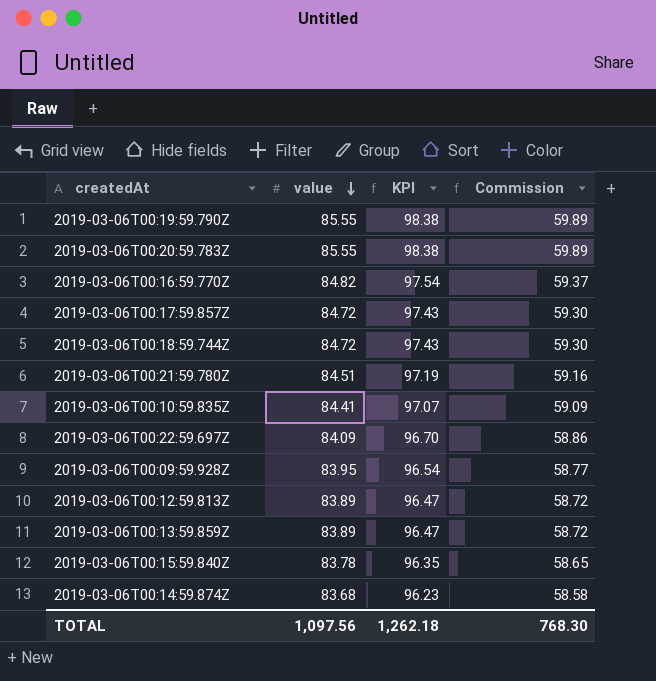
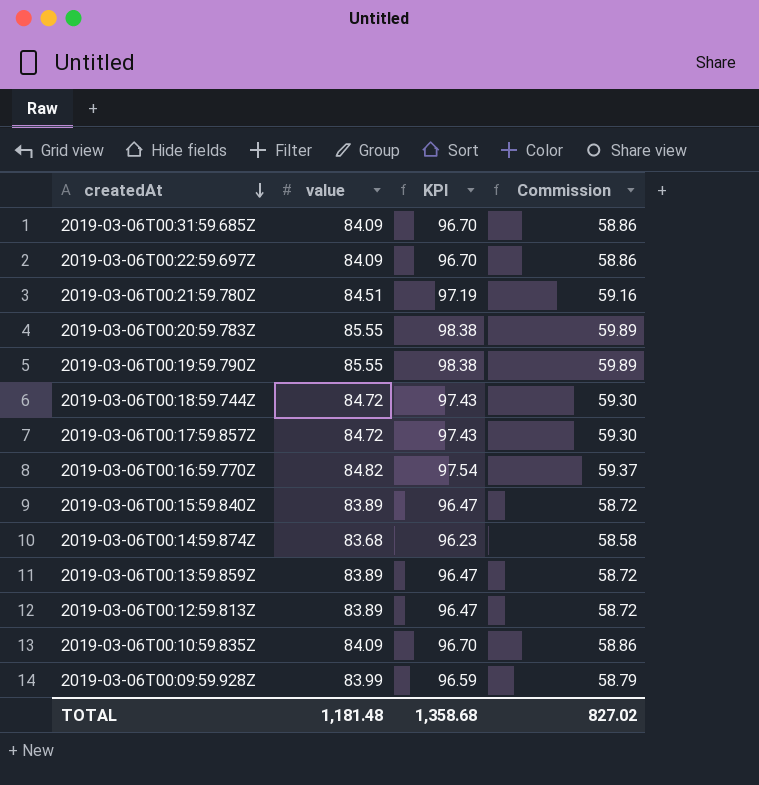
row order: value descending -> createdAt descending
row 2019-03-06T00:31:59.685Z: none -> 84.09 | 96.70 | 58.86
2019-03-06T00:15:59.840Z | value: 83.78 -> 83.89
2019-03-06T00:15:59.840Z | KPI: 96.35 -> 96.47
2019-03-06T00:15:59.840Z | Commission: 58.65 -> 58.72
2019-03-06T00:10:59.835Z | value: 84.41 -> 84.09
2019-03-06T00:10:59.835Z | KPI: 97.07 -> 96.70
2019-03-06T00:10:59.835Z | Commission: 59.09 -> 58.86
2019-03-06T00:09:59.928Z | value: 83.95 -> 83.99
2019-03-06T00:09:59.928Z | KPI: 96.54 -> 96.59
2019-03-06T00:09:59.928Z | Commission: 58.77 -> 58.79
TOTAL | value: 1,097.56 -> 1,181.48
TOTAL | KPI: 1,262.18 -> 1,358.68
TOTAL | Commission: 768.30 -> 827.02

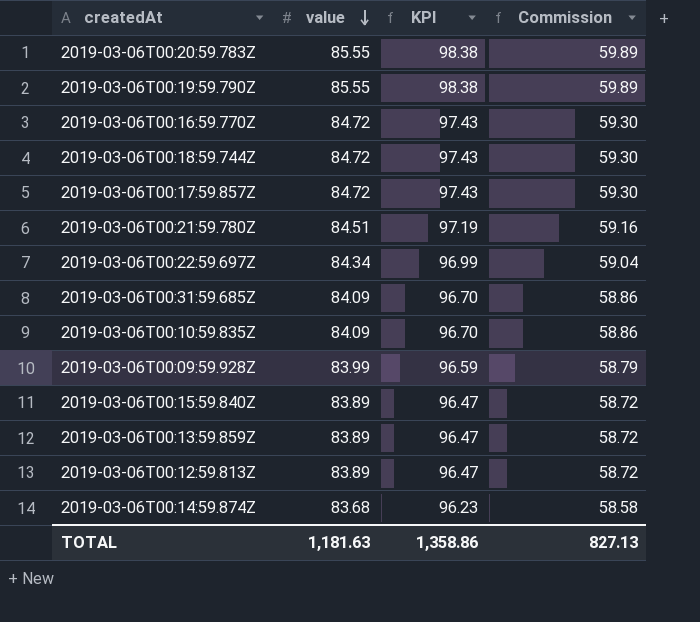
row order: createdAt descending -> value descending
2019-03-06T00:16:59.770Z | value: 84.82 -> 84.72
2019-03-06T00:16:59.770Z | KPI: 97.54 -> 97.43
2019-03-06T00:16:59.770Z | Commission: 59.37 -> 59.30
2019-03-06T00:22:59.697Z | value: 84.09 -> 84.34
2019-03-06T00:22:59.697Z | KPI: 96.70 -> 96.99
2019-03-06T00:22:59.697Z | Commission: 58.86 -> 59.04
TOTAL | value: 1,181.48 -> 1,181.63
TOTAL | KPI: 1,358.68 -> 1,358.86
TOTAL | Commission: 827.02 -> 827.13

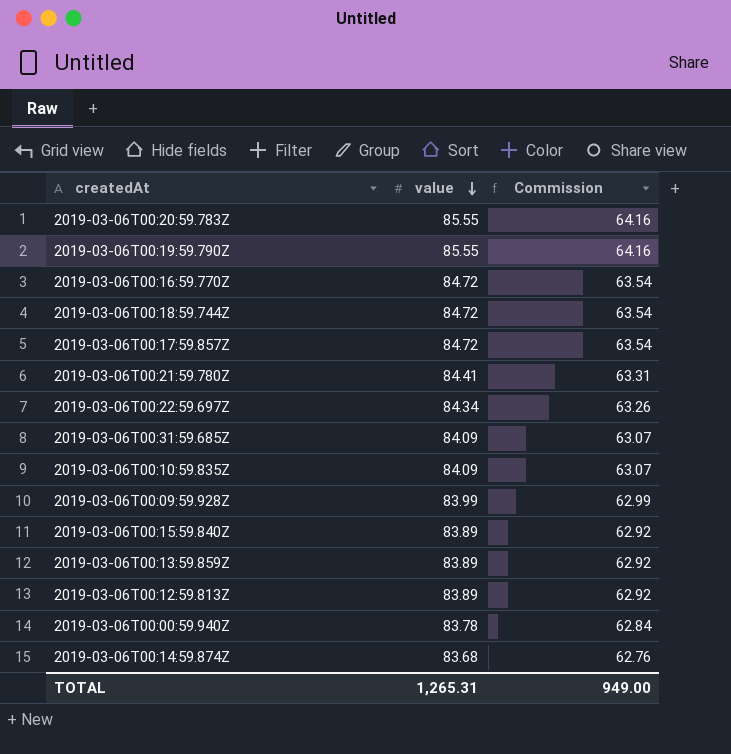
column KPI | formula: [value] * 1.15 -> none
column Commission | formula: [value] * 0.7 -> [value] * 0.75
2019-03-06T00:21:59.780Z | value: 84.51 -> 84.41
row 2019-03-06T00:00:59.940Z: none -> 83.78 | 62.84
TOTAL | value: 1,181.63 -> 1,265.31
TOTAL | Commission: 827.13 -> 949.00

